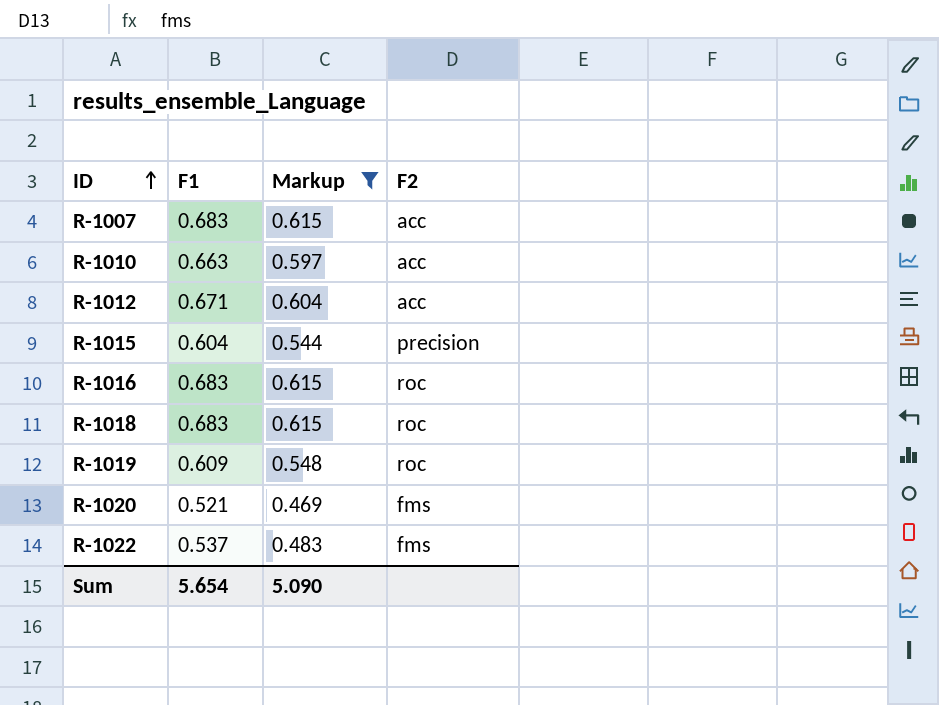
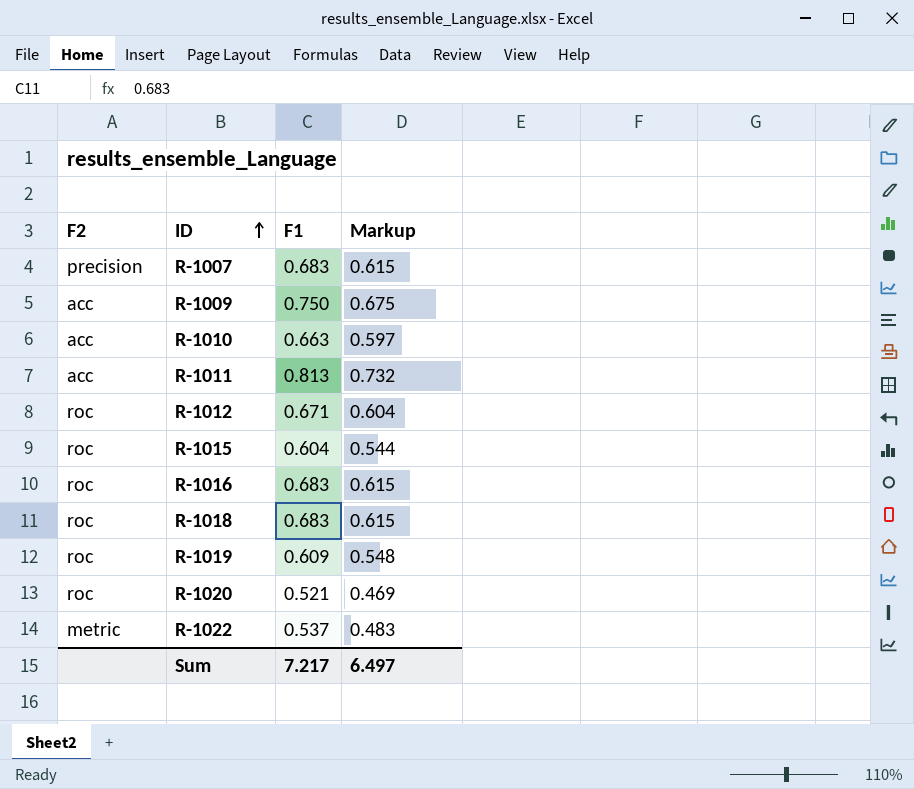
filter: Markup <= 0.615 -> none
column F2 | position: 4 -> 1
R-1007 | F2: acc -> precision
R-1012 | F2: acc -> roc
R-1015 | F2: precision -> roc
R-1020 | F2: fms -> roc
R-1022 | F2: fms -> metric
Sum | F1: 5.654 -> 7.217
Sum | Markup: 5.090 -> 6.497

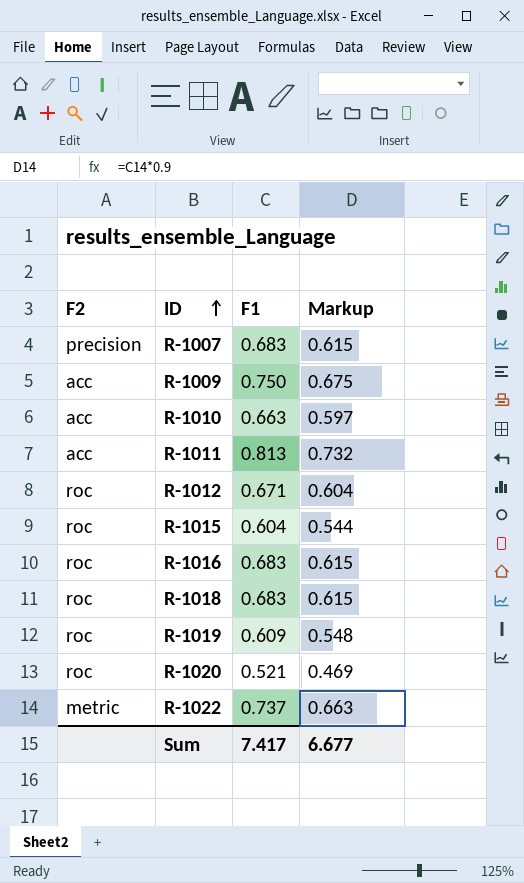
R-1022 | F1: 0.537 -> 0.737
R-1022 | Markup: 0.483 -> 0.663
Sum | F1: 7.217 -> 7.417
Sum | Markup: 6.497 -> 6.677

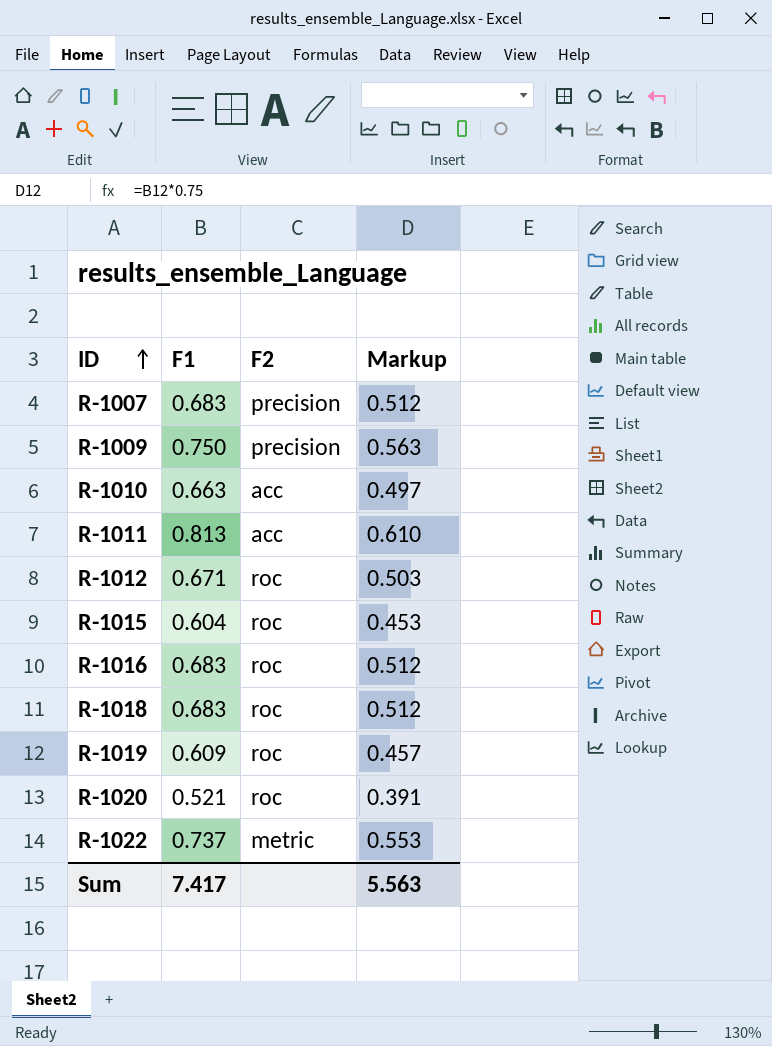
column F2 | position: 1 -> 3
column Markup | formula: [F1] * 0.9 -> [F1] * 0.75
R-1009 | F2: acc -> precision
Sum | Markup: 6.677 -> 5.563

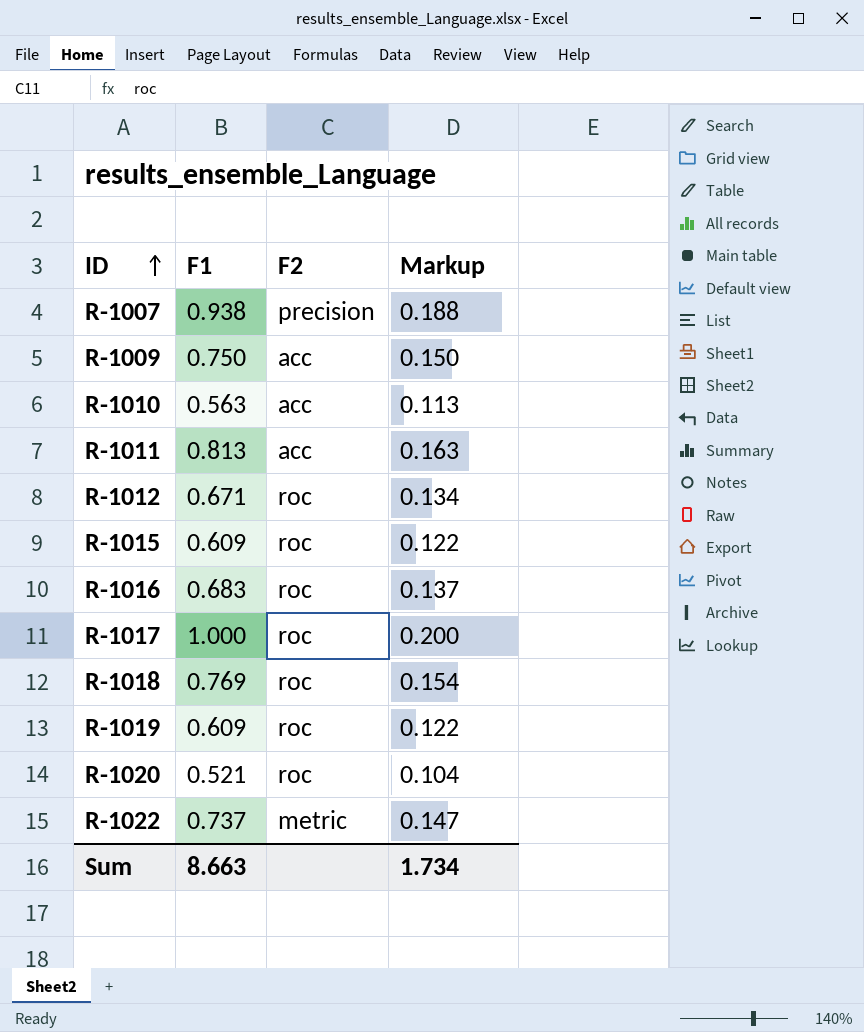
column Markup | formula: [F1] * 0.75 -> [F1] * 0.2
R-1007 | F1: 0.683 -> 0.938
R-1009 | F2: precision -> acc
R-1010 | F1: 0.663 -> 0.563
R-1015 | F1: 0.604 -> 0.609
row R-1017: none -> 1.000 | roc | 0.200
R-1018 | F1: 0.683 -> 0.769
Sum | F1: 7.417 -> 8.663
Sum | Markup: 5.563 -> 1.734

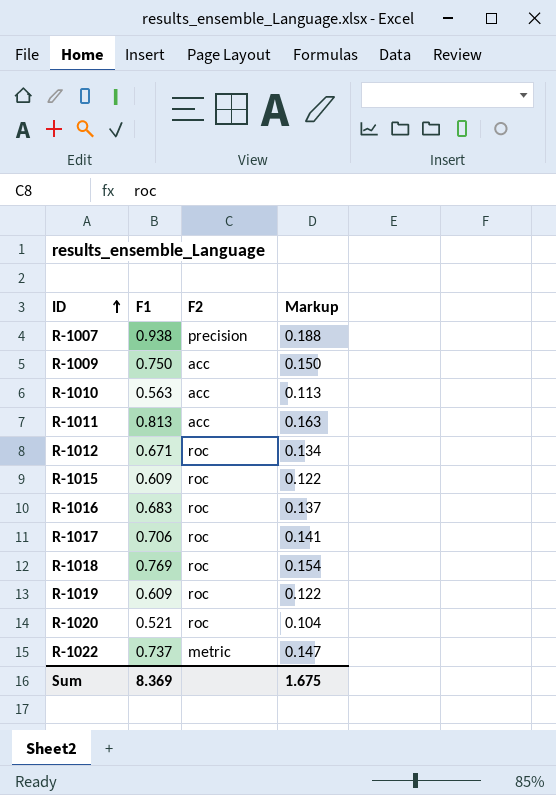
R-1017 | F1: 1.000 -> 0.706
R-1017 | Markup: 0.200 -> 0.141
Sum | F1: 8.663 -> 8.369
Sum | Markup: 1.734 -> 1.675

